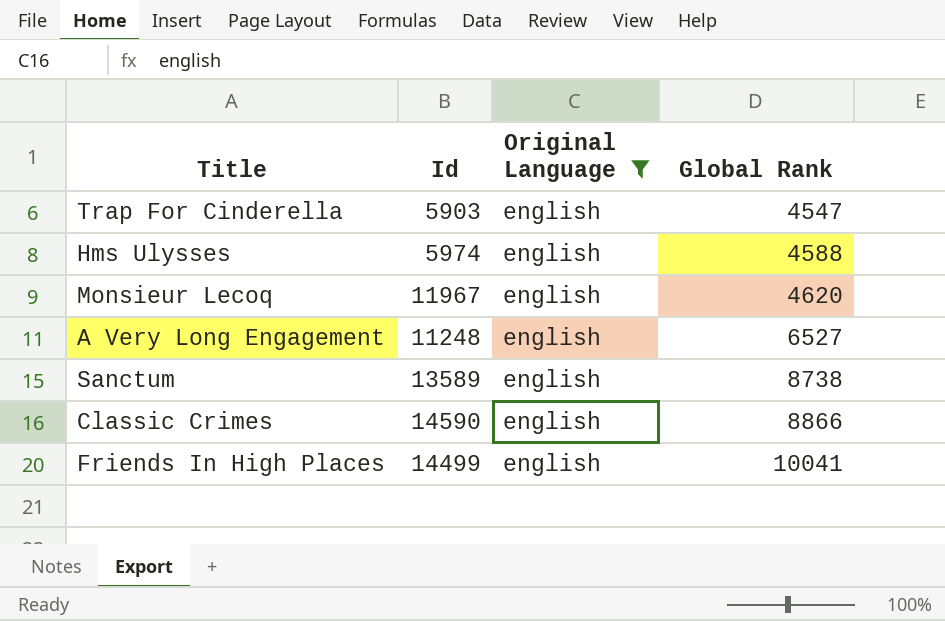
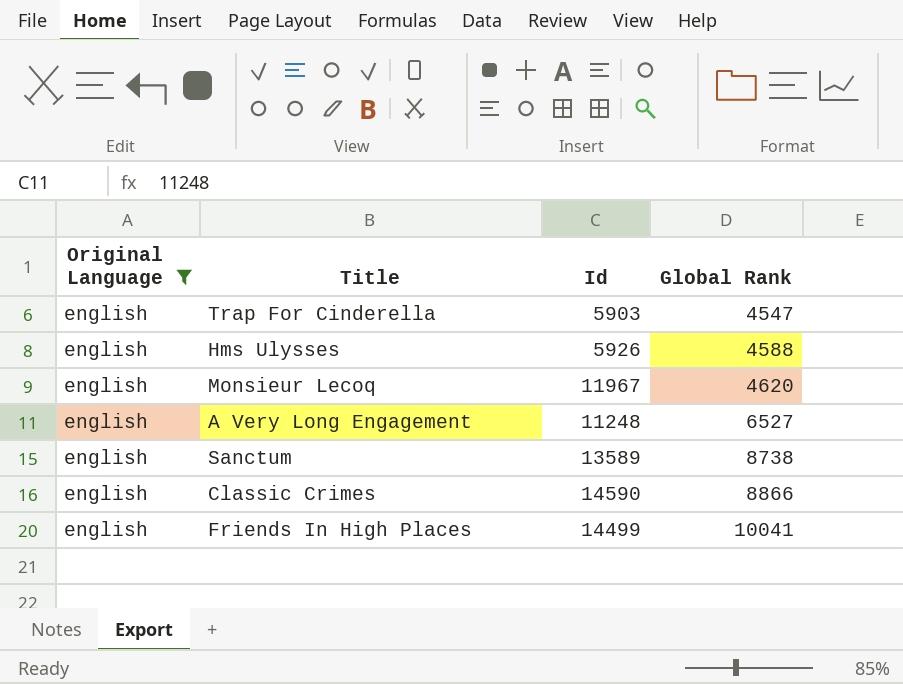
column Original Language | position: 3 -> 1
Hms Ulysses | Id: 5974 -> 5926

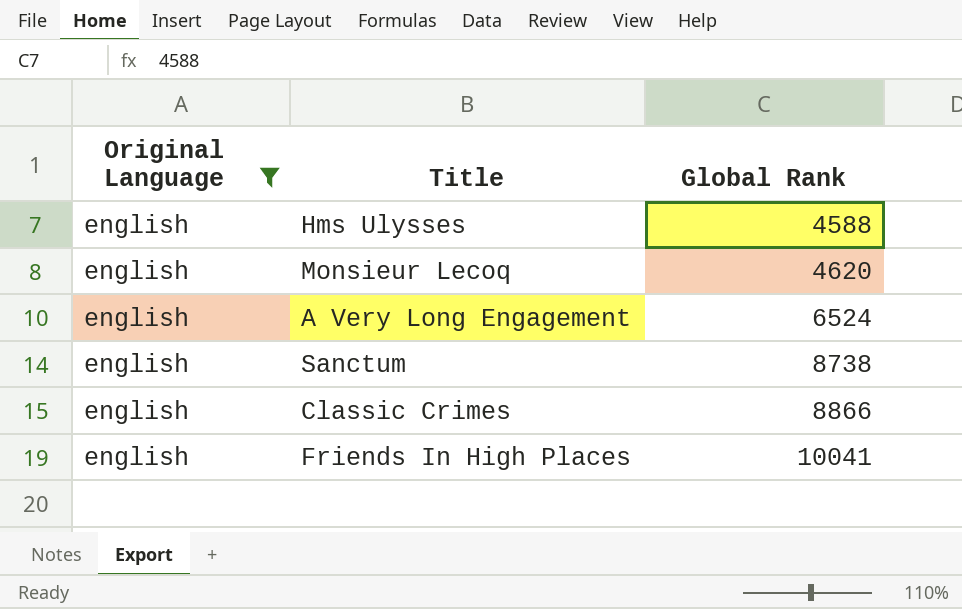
column Id | position: 3 -> none
row Trap For Cinderella: english | 5903 | 4547 -> none
A Very Long Engagement | Global Rank: 6527 -> 6524

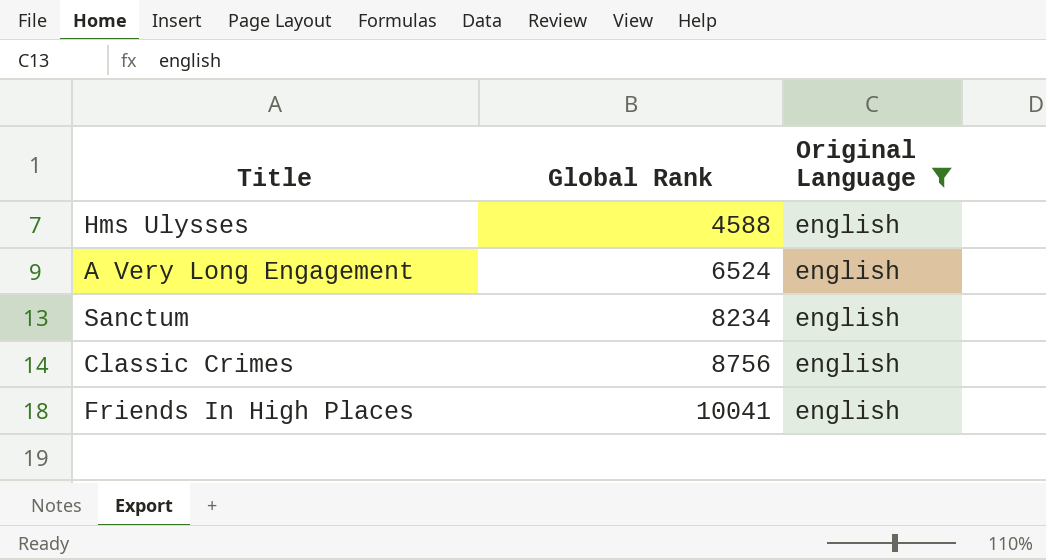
column Original Language | position: 1 -> 3
row Monsieur Lecoq: english | 4620 -> none
Sanctum | Global Rank: 8738 -> 8234
Classic Crimes | Global Rank: 8866 -> 8756

